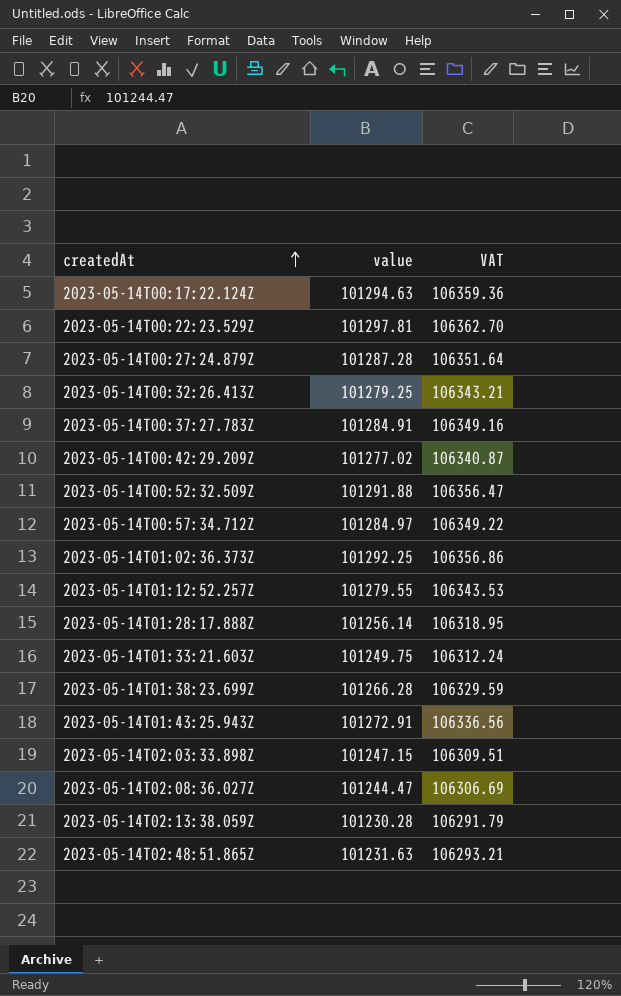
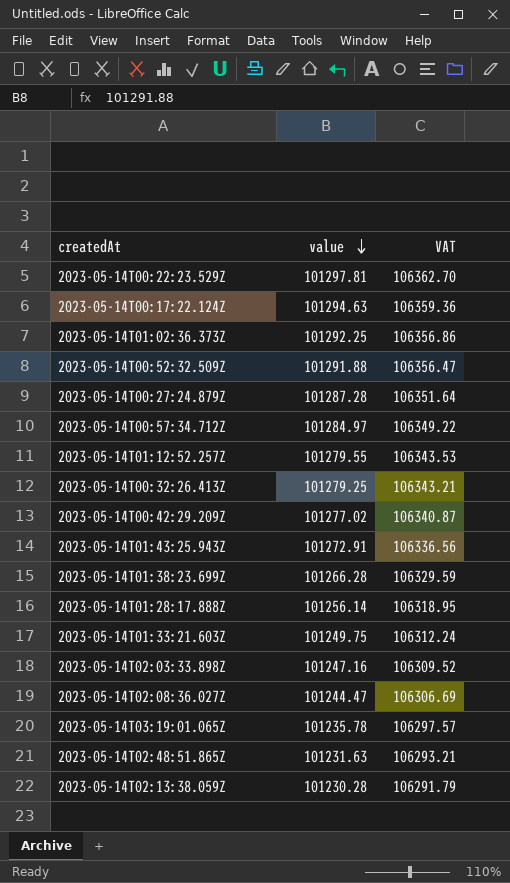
row order: createdAt ascending -> value descending
row 2023-05-14T00:37:27.783Z: 101284.91 | 106349.16 -> none
2023-05-14T02:03:33.898Z | value: 101247.15 -> 101247.16
2023-05-14T02:03:33.898Z | VAT: 106309.51 -> 106309.52
row 2023-05-14T03:19:01.065Z: none -> 101235.78 | 106297.57

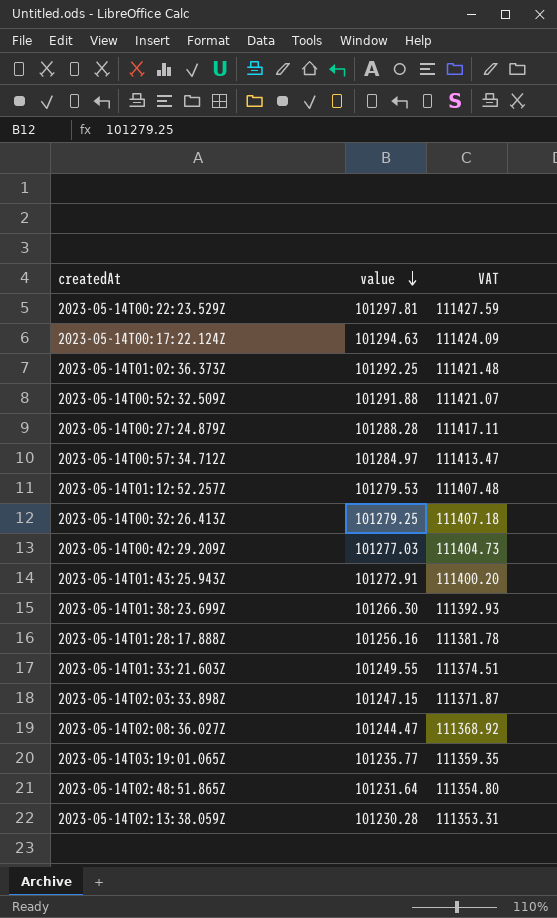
column VAT | formula: [value] * 1.05 -> [value] * 1.1
2023-05-14T00:27:24.879Z | value: 101287.28 -> 101288.28
2023-05-14T01:12:52.257Z | value: 101279.55 -> 101279.53
2023-05-14T00:42:29.209Z | value: 101277.02 -> 101277.03
2023-05-14T01:38:23.699Z | value: 101266.28 -> 101266.30
2023-05-14T01:28:17.888Z | value: 101256.14 -> 101256.16
2023-05-14T01:33:21.603Z | value: 101249.75 -> 101249.55
2023-05-14T02:03:33.898Z | value: 101247.16 -> 101247.15
2023-05-14T03:19:01.065Z | value: 101235.78 -> 101235.77
2023-05-14T02:48:51.865Z | value: 101231.63 -> 101231.64

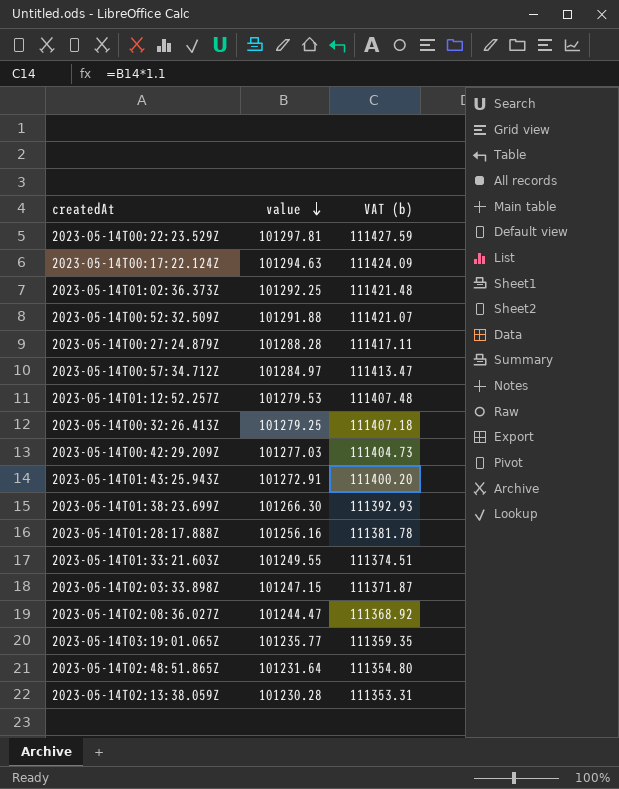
column name: VAT -> VAT (b)

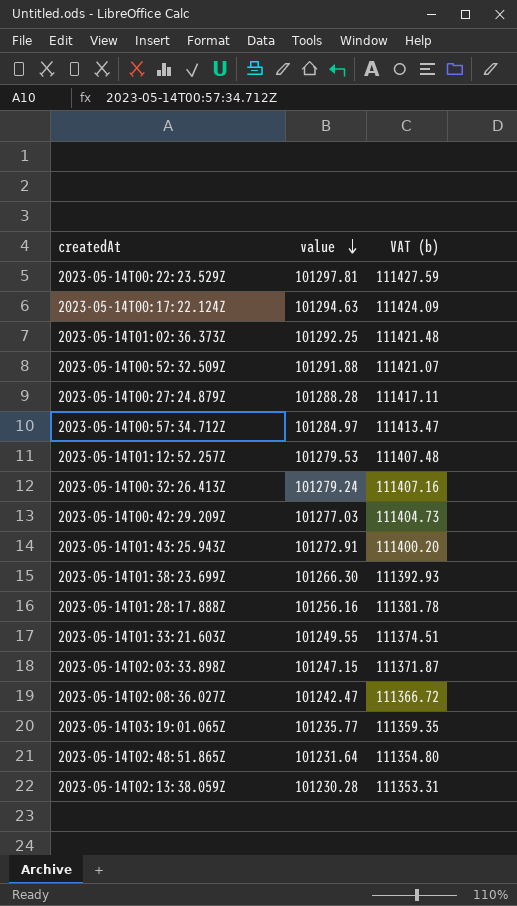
2023-05-14T00:32:26.413Z | value: 101279.25 -> 101279.24
2023-05-14T00:32:26.413Z | VAT (b): 111407.18 -> 111407.16
2023-05-14T02:08:36.027Z | value: 101244.47 -> 101242.47
2023-05-14T02:08:36.027Z | VAT (b): 111368.92 -> 111366.72

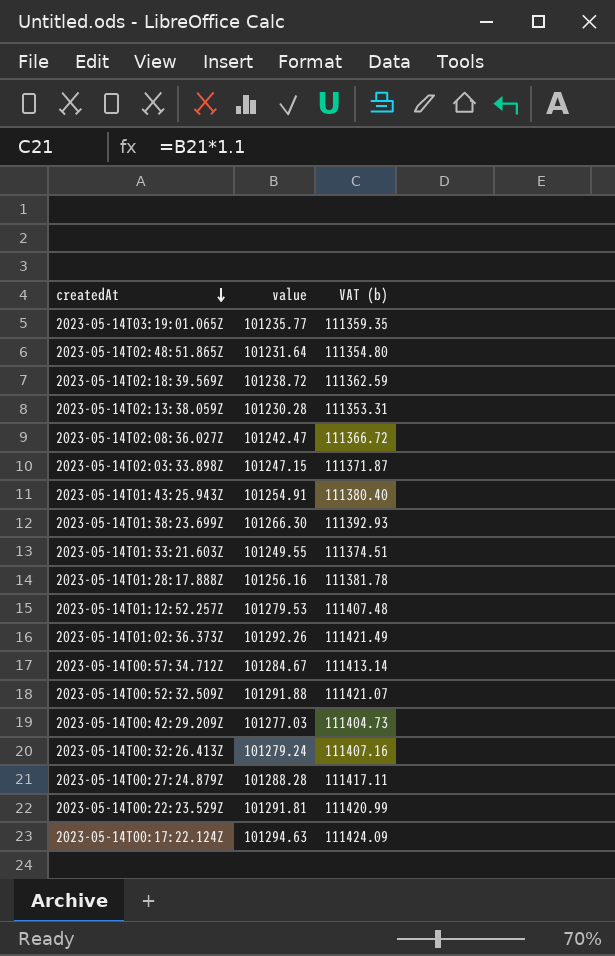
row order: value descending -> createdAt descending
row 2023-05-14T02:18:39.569Z: none -> 101238.72 | 111362.59
2023-05-14T01:43:25.943Z | value: 101272.91 -> 101254.91
2023-05-14T01:43:25.943Z | VAT (b): 111400.20 -> 111380.40
2023-05-14T01:02:36.373Z | value: 101292.25 -> 101292.26
2023-05-14T01:02:36.373Z | VAT (b): 111421.48 -> 111421.49
2023-05-14T00:57:34.712Z | value: 101284.97 -> 101284.67
2023-05-14T00:57:34.712Z | VAT (b): 111413.47 -> 111413.14
2023-05-14T00:22:23.529Z | value: 101297.81 -> 101291.81
2023-05-14T00:22:23.529Z | VAT (b): 111427.59 -> 111420.99

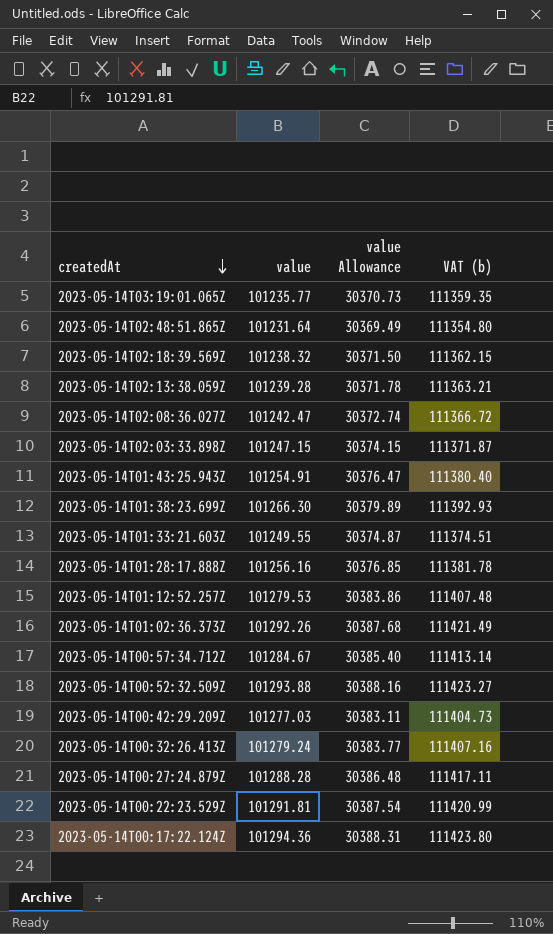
column value Allowance | formula: none -> [value] * 0.3
2023-05-14T02:18:39.569Z | value: 101238.72 -> 101238.32
2023-05-14T02:18:39.569Z | VAT (b): 111362.59 -> 111362.15
2023-05-14T02:13:38.059Z | value: 101230.28 -> 101239.28
2023-05-14T02:13:38.059Z | VAT (b): 111353.31 -> 111363.21
2023-05-14T00:52:32.509Z | value: 101291.88 -> 101293.88
2023-05-14T00:52:32.509Z | VAT (b): 111421.07 -> 111423.27
2023-05-14T00:17:22.124Z | value: 101294.63 -> 101294.36
2023-05-14T00:17:22.124Z | VAT (b): 111424.09 -> 111423.80

